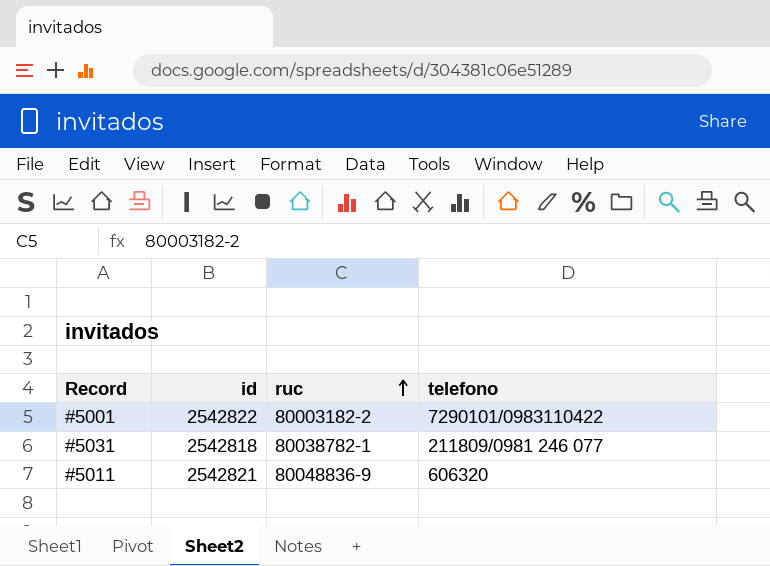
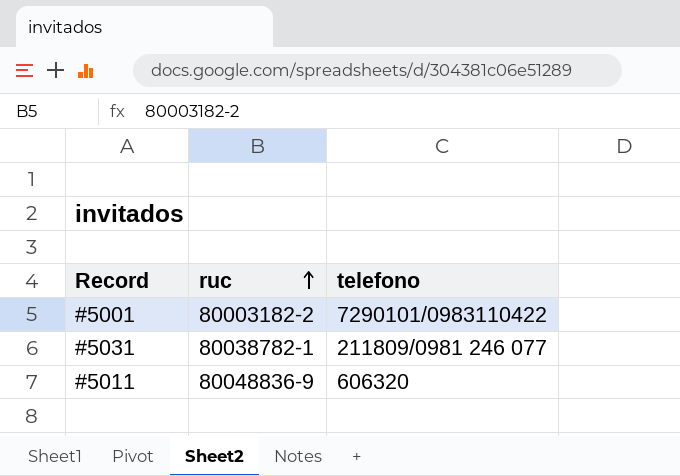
column id | position: 2 -> none

